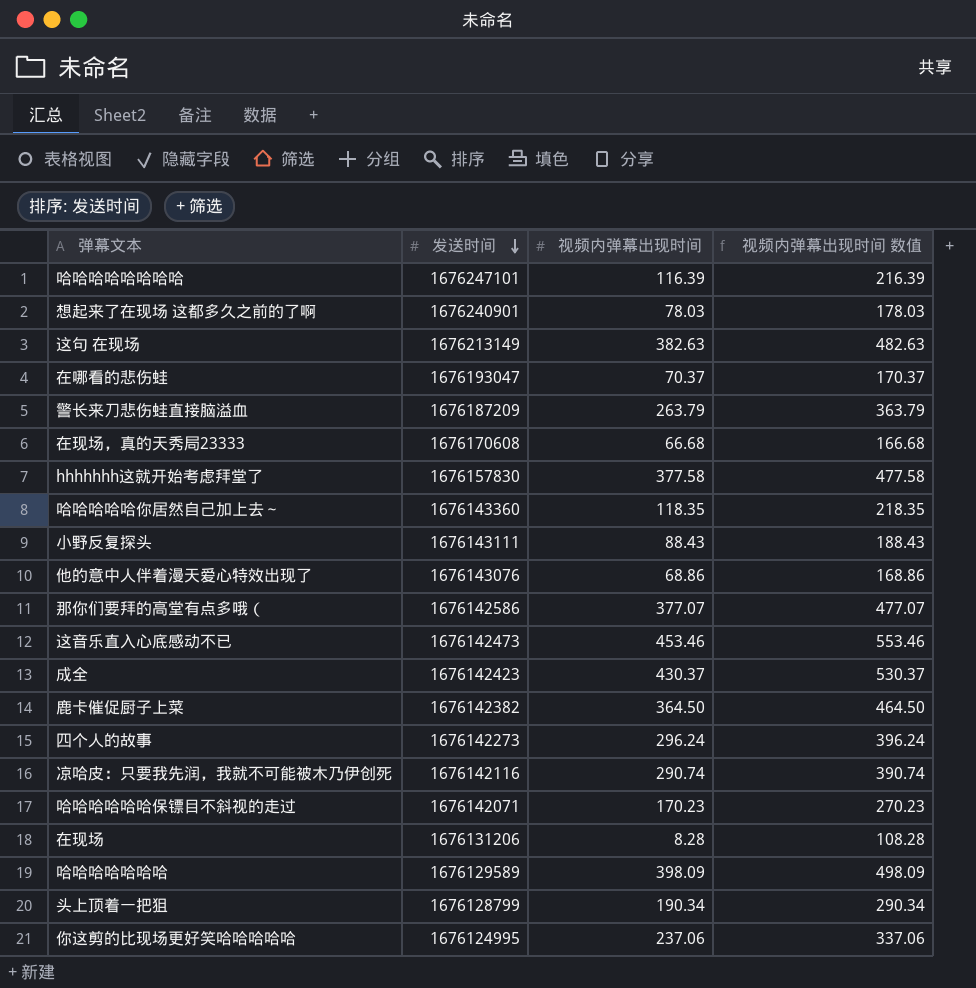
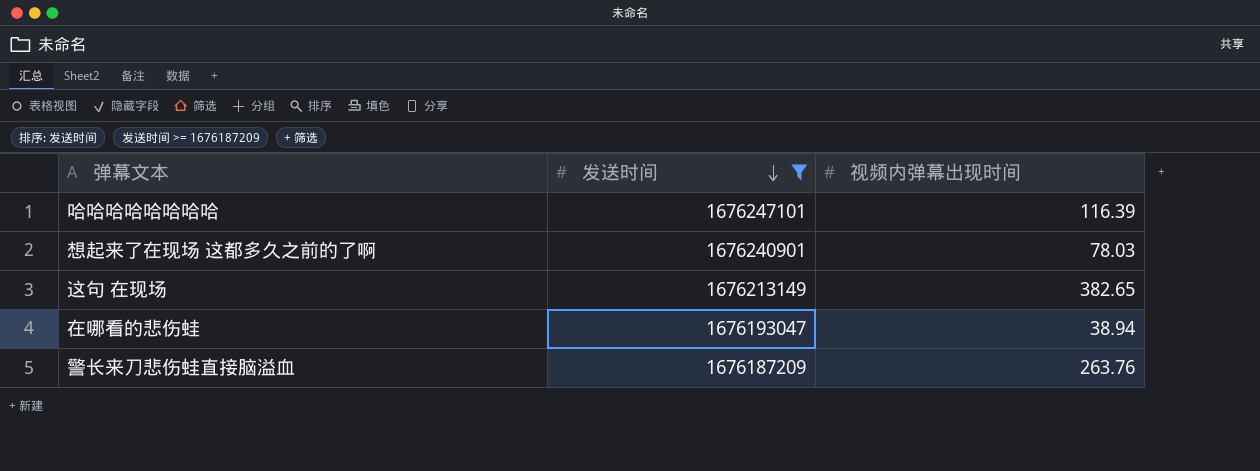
filter: none -> 发送时间 >= 1676187209
column 视频内弹幕出现时间 数值 | formula: [视频内弹幕出现时间] + 100 -> none
这句 在现场 | 视频内弹幕出现时间: 382.63 -> 382.65
在哪看的悲伤蛙 | 视频内弹幕出现时间: 70.37 -> 38.94
警长来刀悲伤蛙直接脑溢血 | 视频内弹幕出现时间: 263.79 -> 263.76

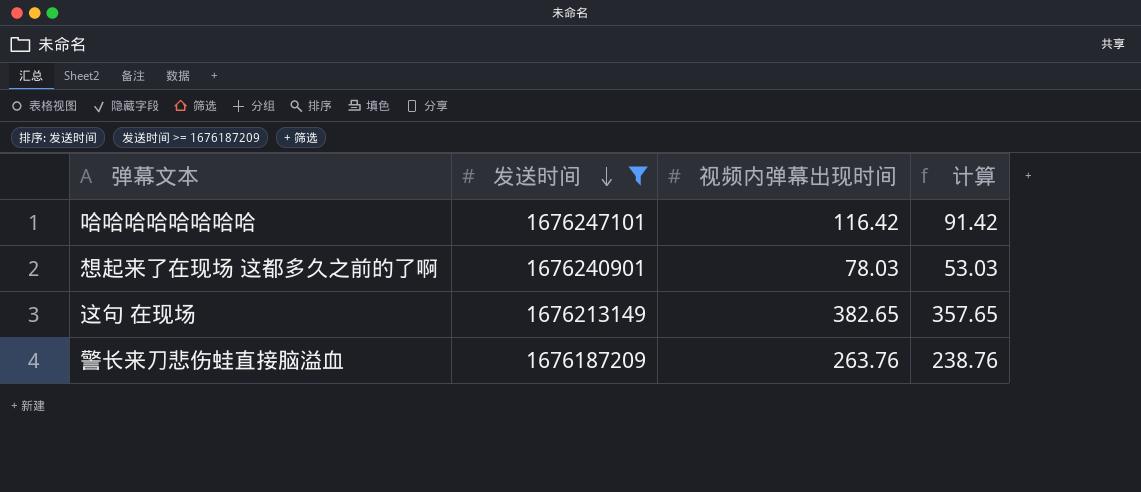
column 计算 | formula: none -> [视频内弹幕出现时间] - 25
row 在哪看的悲伤蛙: 1676193047 | 38.94 -> none
哈哈哈哈哈哈哈哈 | 视频内弹幕出现时间: 116.39 -> 116.42

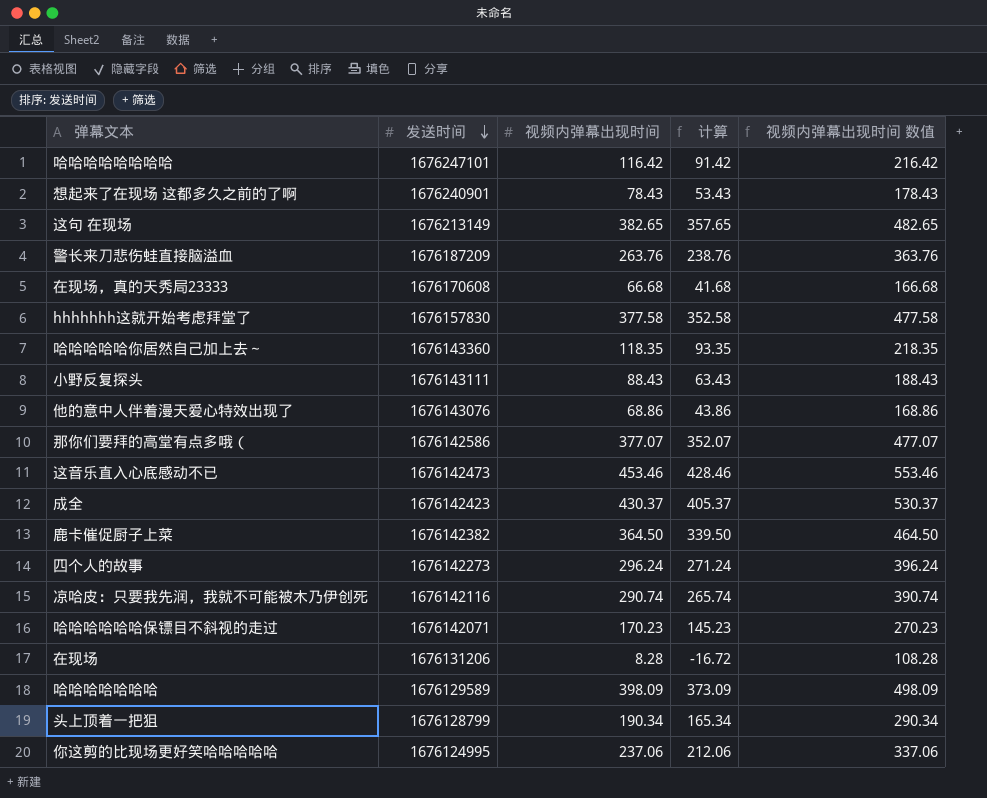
filter: 发送时间 >= 1676187209 -> none
column 视频内弹幕出现时间 数值 | formula: none -> [视频内弹幕出现时间] + 100
想起来了在现场 这都多久之前的了啊 | 视频内弹幕出现时间: 78.03 -> 78.43
想起来了在现场 这都多久之前的了啊 | 计算: 53.03 -> 53.43

